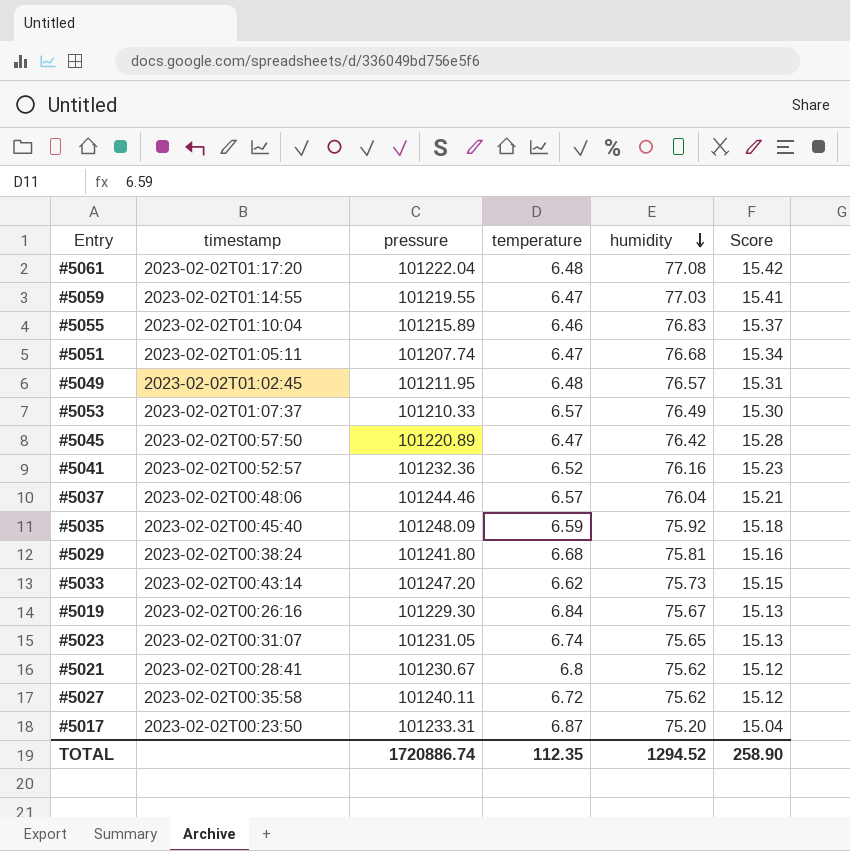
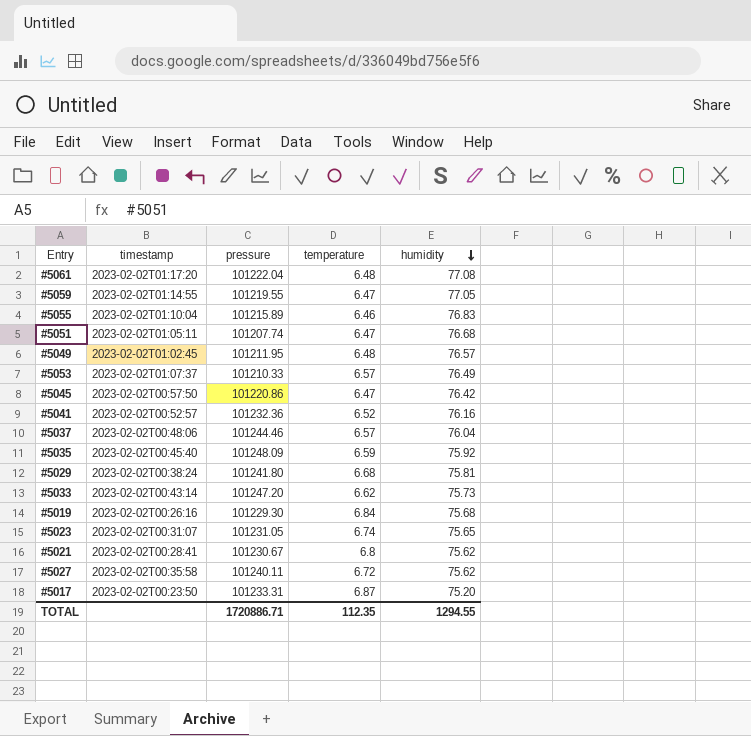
column Score | formula: [humidity] * 0.2 -> none
#5059 | humidity: 77.03 -> 77.05
#5045 | pressure: 101220.89 -> 101220.86
#5019 | humidity: 75.67 -> 75.68
TOTAL | pressure: 1720886.74 -> 1720886.71
TOTAL | humidity: 1294.52 -> 1294.55

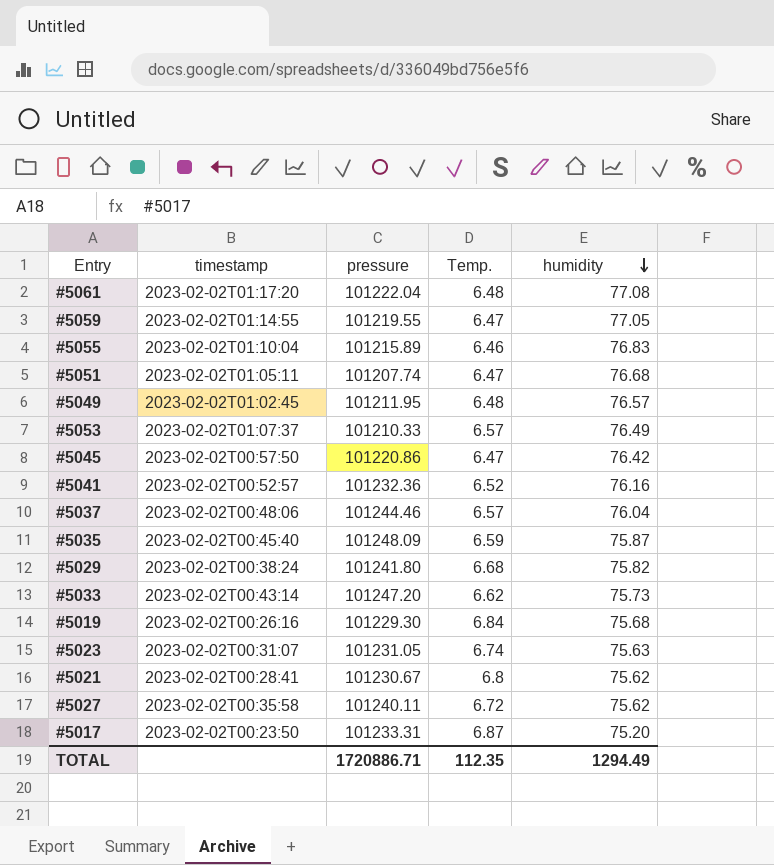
column name: temperature -> Temp.
#5035 | humidity: 75.92 -> 75.87
#5029 | humidity: 75.81 -> 75.82
#5023 | humidity: 75.65 -> 75.63
TOTAL | humidity: 1294.55 -> 1294.49

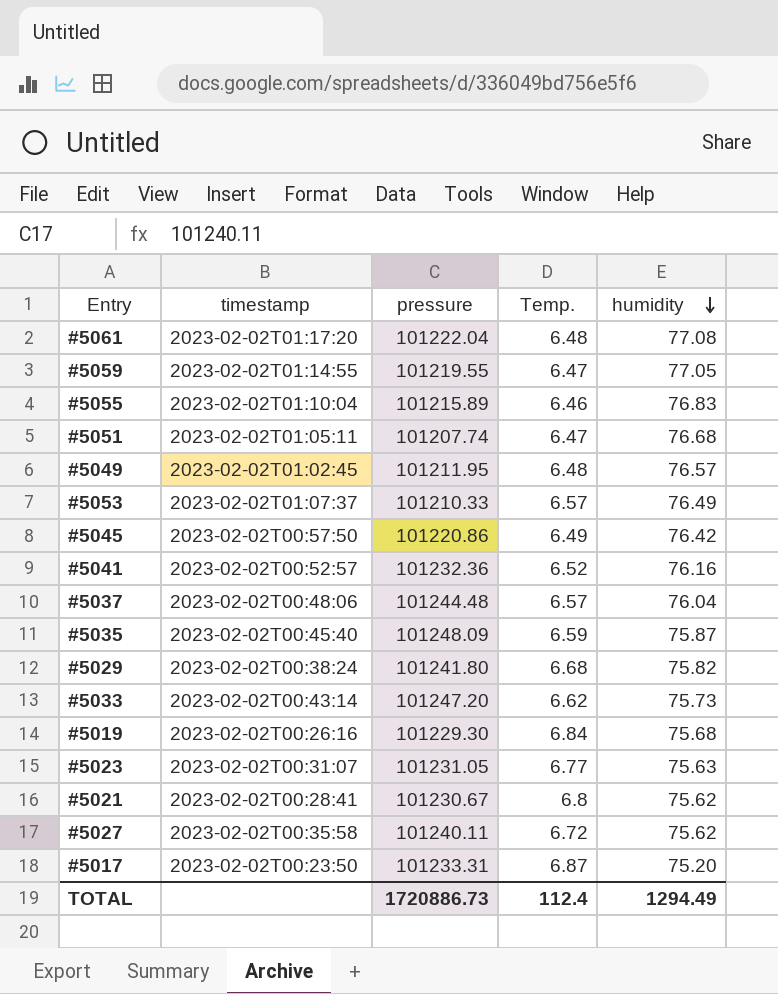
#5045 | Temp.: 6.47 -> 6.49
#5037 | pressure: 101244.46 -> 101244.48
#5023 | Temp.: 6.74 -> 6.77
TOTAL | pressure: 1720886.71 -> 1720886.73
TOTAL | Temp.: 112.35 -> 112.4

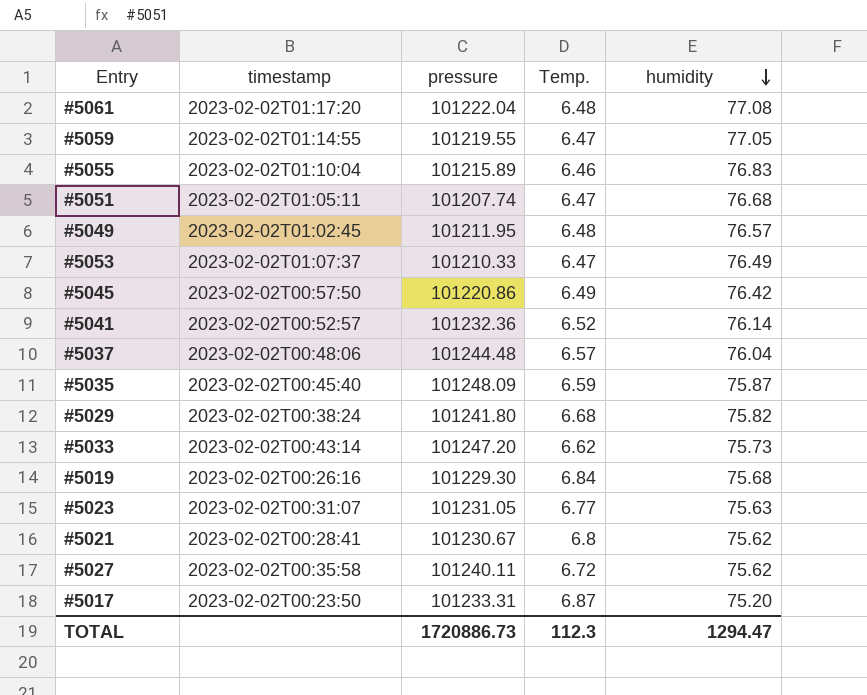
#5053 | Temp.: 6.57 -> 6.47
#5041 | humidity: 76.16 -> 76.14
TOTAL | Temp.: 112.4 -> 112.3
TOTAL | humidity: 1294.49 -> 1294.47

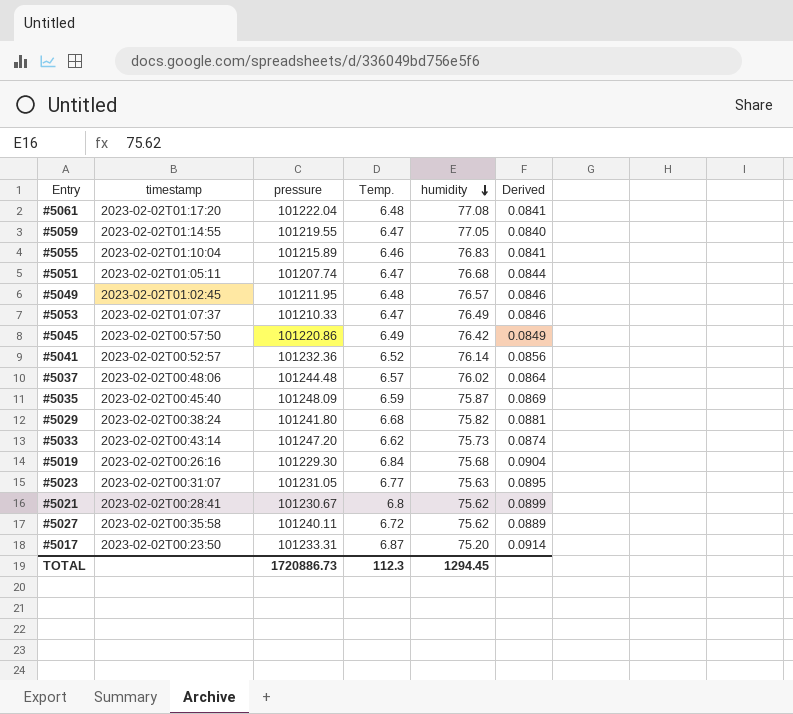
column Derived | formula: none -> [Temp.] / [humidity]
#5037 | humidity: 76.04 -> 76.02
TOTAL | humidity: 1294.47 -> 1294.45

